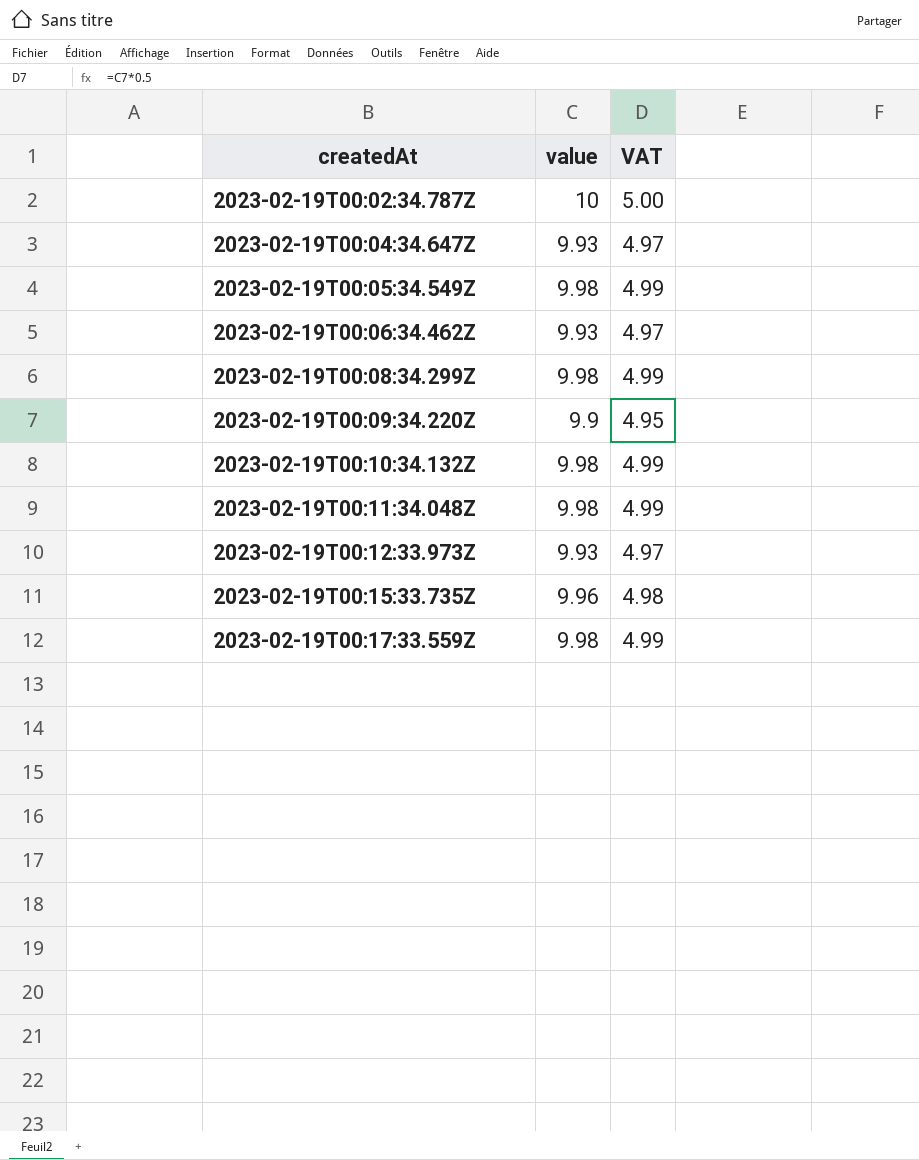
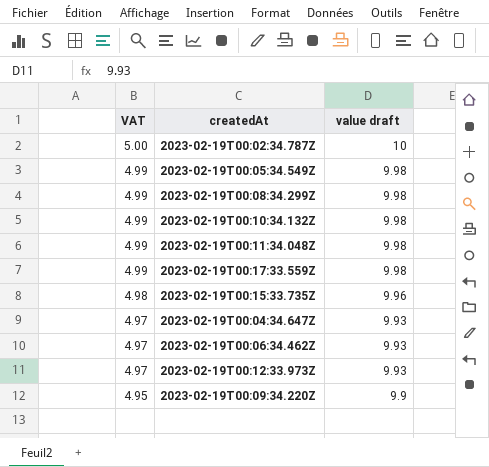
row order: createdAt ascending -> VAT descending
column VAT | position: 3 -> 1
column name: value -> value draft

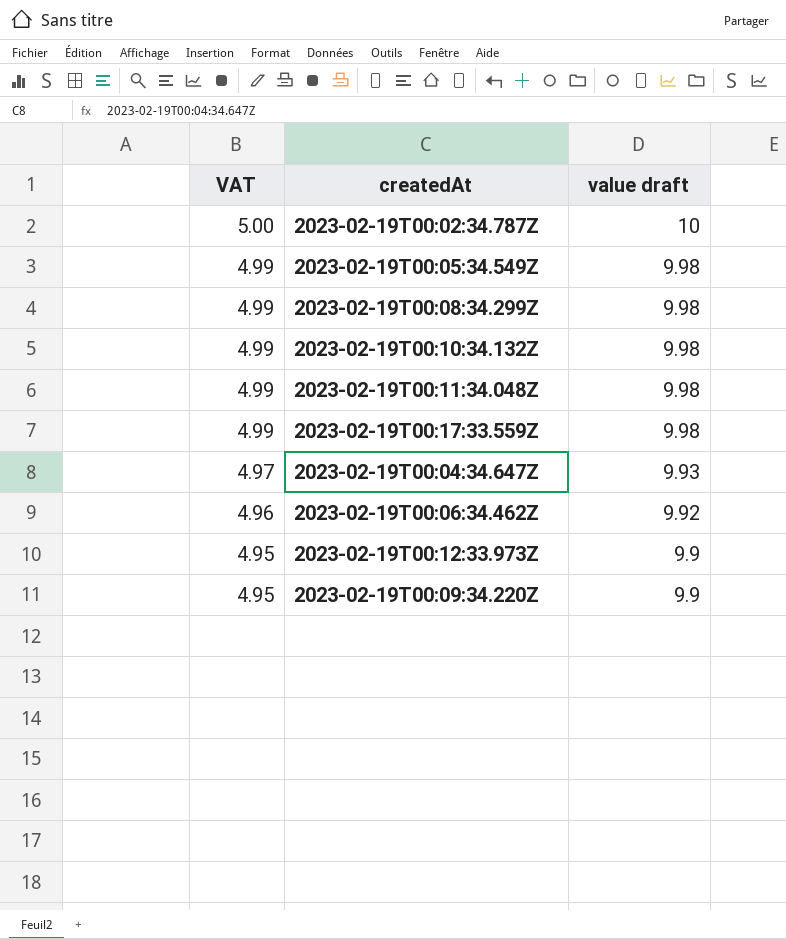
row 2023-02-19T00:15:33.735Z: 4.98 | 9.96 -> none
2023-02-19T00:06:34.462Z | VAT: 4.97 -> 4.96
2023-02-19T00:06:34.462Z | value draft: 9.93 -> 9.92
2023-02-19T00:12:33.973Z | VAT: 4.97 -> 4.95
2023-02-19T00:12:33.973Z | value draft: 9.93 -> 9.9

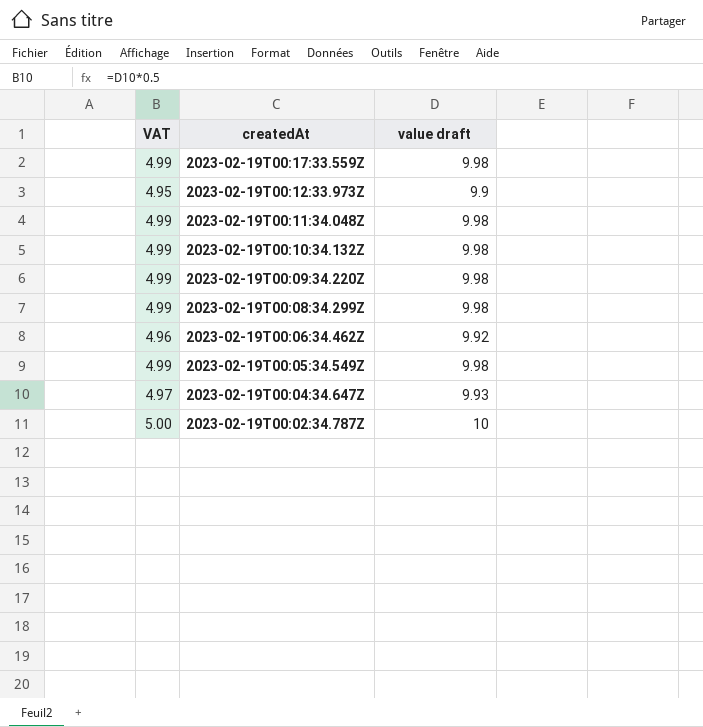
row order: VAT descending -> createdAt descending
2023-02-19T00:09:34.220Z | VAT: 4.95 -> 4.99
2023-02-19T00:09:34.220Z | value draft: 9.9 -> 9.98

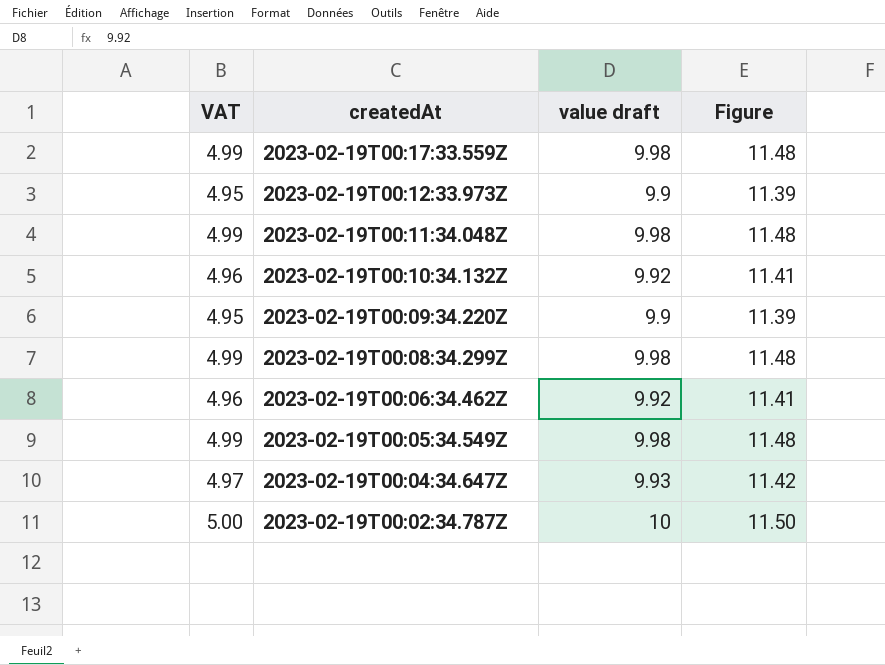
column Figure | formula: none -> [value draft] * 1.15
2023-02-19T00:10:34.132Z | VAT: 4.99 -> 4.96
2023-02-19T00:10:34.132Z | value draft: 9.98 -> 9.92
2023-02-19T00:09:34.220Z | VAT: 4.99 -> 4.95
2023-02-19T00:09:34.220Z | value draft: 9.98 -> 9.9

